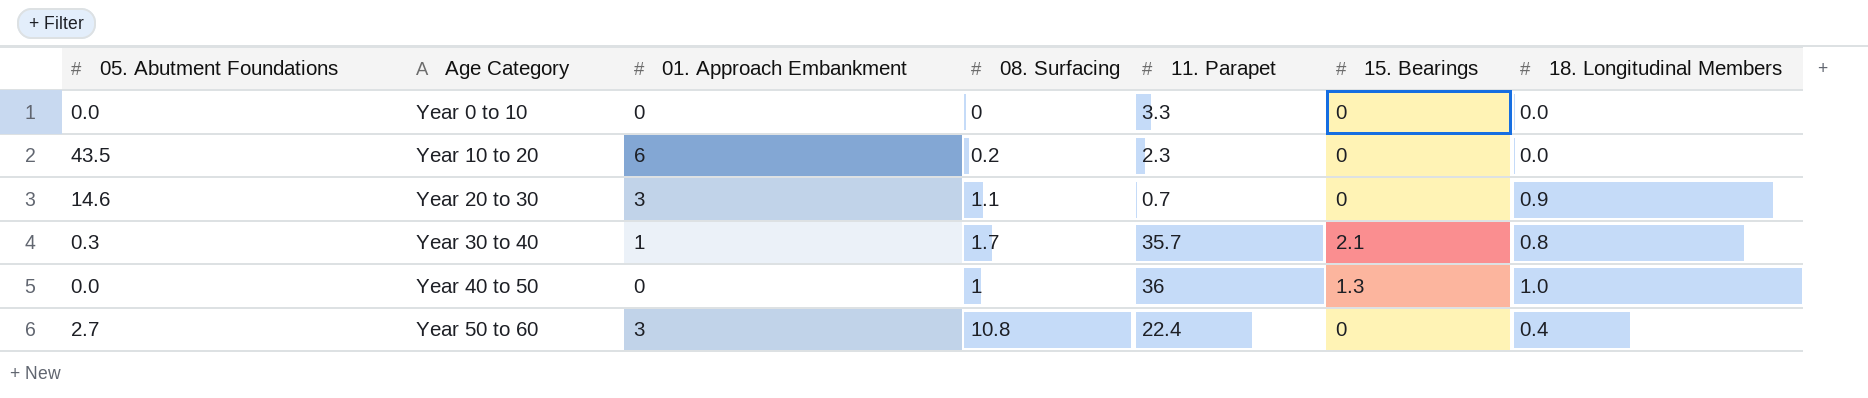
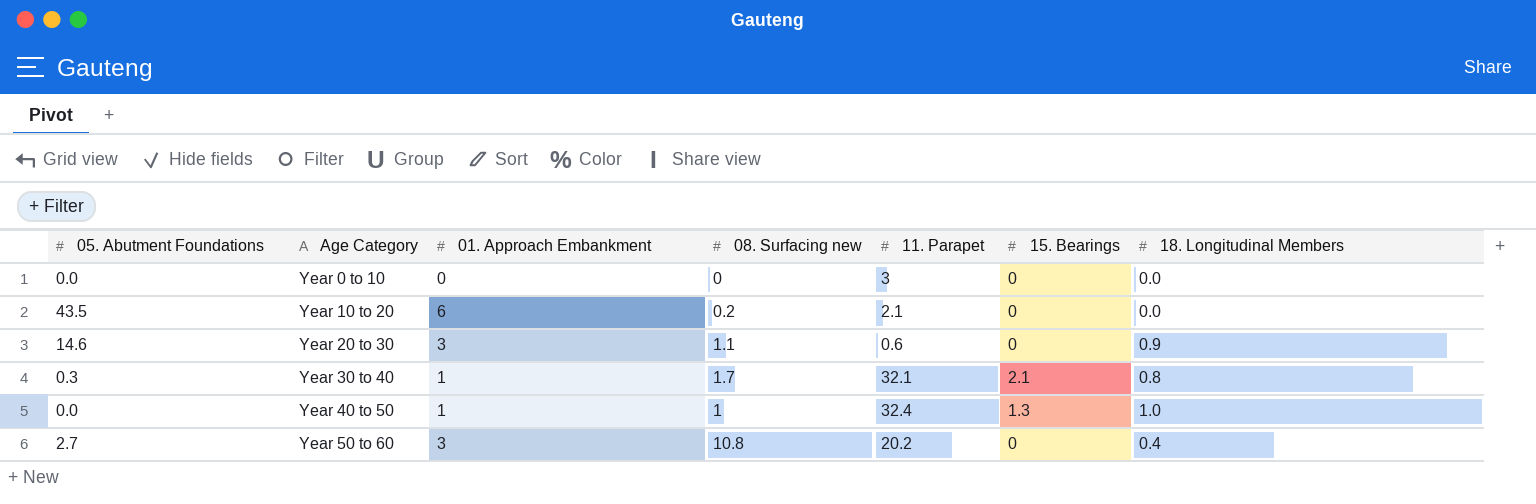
column name: 08. Surfacing -> 08. Surfacing new
Year 0 to 10 | 11. Parapet: 3.3 -> 3
Year 10 to 20 | 11. Parapet: 2.3 -> 2.1
Year 20 to 30 | 11. Parapet: 0.7 -> 0.6
Year 30 to 40 | 11. Parapet: 35.7 -> 32.1
Year 40 to 50 | 01. Approach Embankment: 0 -> 1
Year 40 to 50 | 11. Parapet: 36 -> 32.4
Year 50 to 60 | 11. Parapet: 22.4 -> 20.2

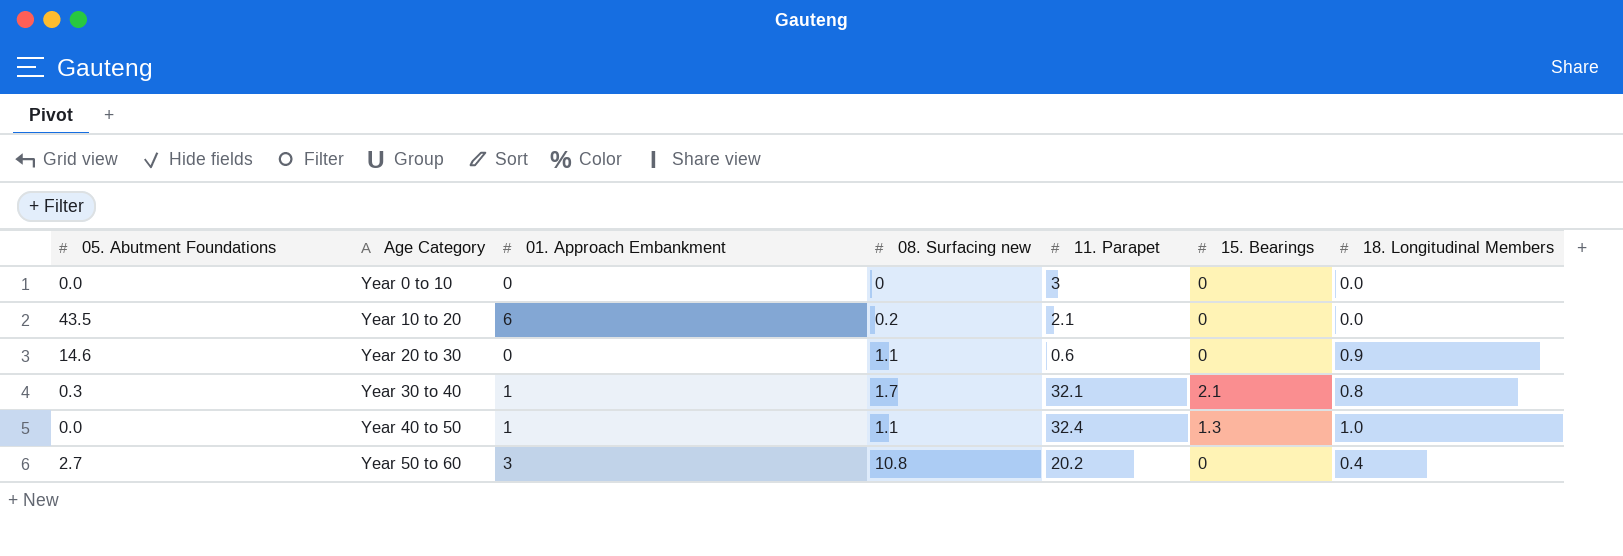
Year 20 to 30 | 01. Approach Embankment: 3 -> 0
Year 40 to 50 | 08. Surfacing new: 1 -> 1.1

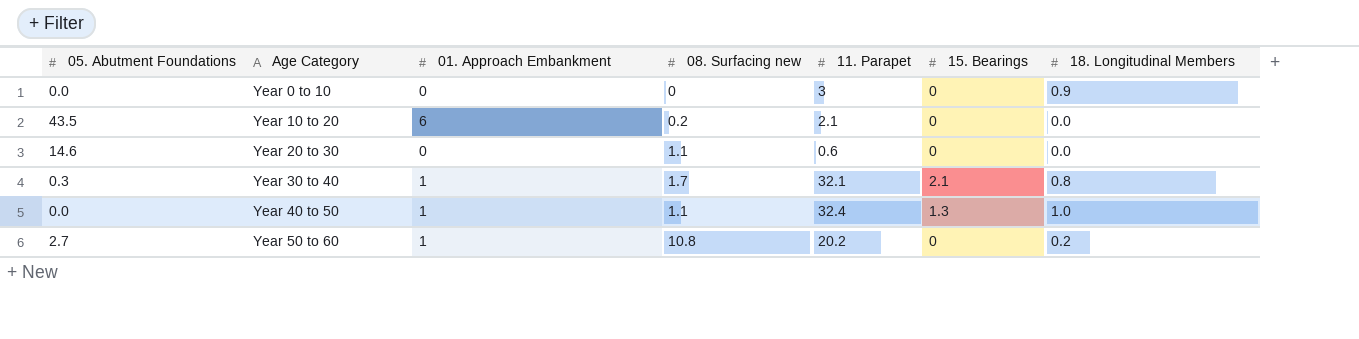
Year 0 to 10 | 18. Longitudinal Members: 0.0 -> 0.9
Year 20 to 30 | 18. Longitudinal Members: 0.9 -> 0.0
Year 50 to 60 | 01. Approach Embankment: 3 -> 1
Year 50 to 60 | 18. Longitudinal Members: 0.4 -> 0.2

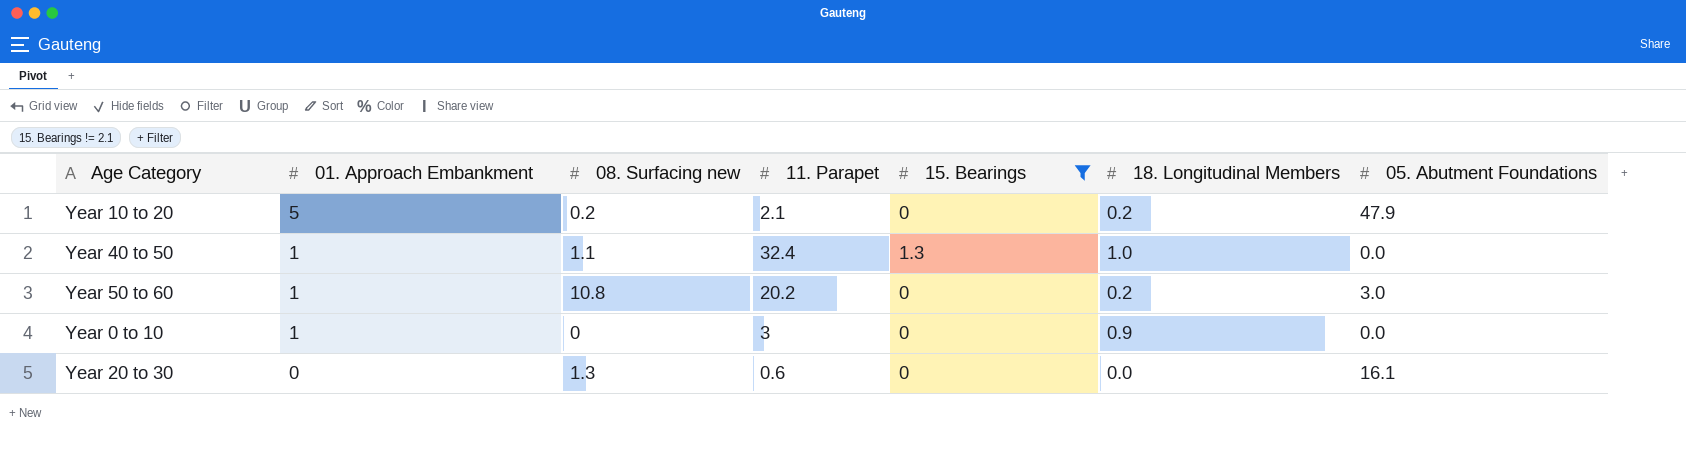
filter: none -> 15. Bearings != 2.1
row order: Age Category ascending -> 01. Approach Embankment descending
column 05. Abutment Foundations | position: 1 -> 7
Year 10 to 20 | 01. Approach Embankment: 6 -> 5
Year 10 to 20 | 18. Longitudinal Members: 0.0 -> 0.2
Year 10 to 20 | 05. Abutment Foundations: 43.5 -> 47.9
Year 50 to 60 | 05. Abutment Foundations: 2.7 -> 3.0
Year 0 to 10 | 01. Approach Embankment: 0 -> 1
Year 20 to 30 | 08. Surfacing new: 1.1 -> 1.3
Year 20 to 30 | 05. Abutment Foundations: 14.6 -> 16.1

